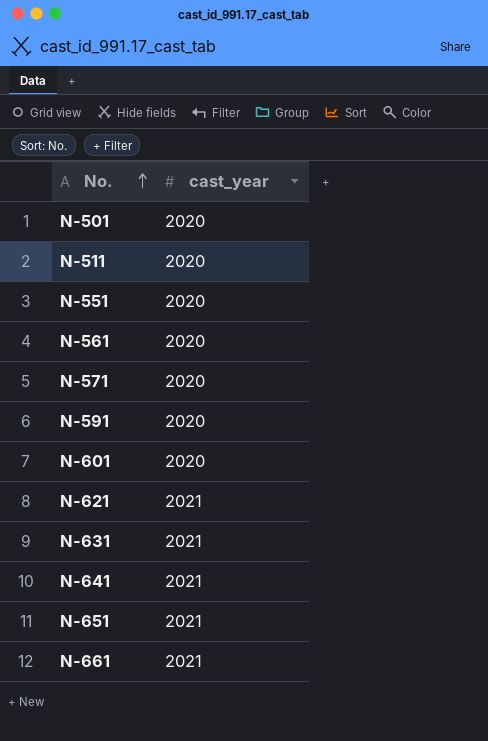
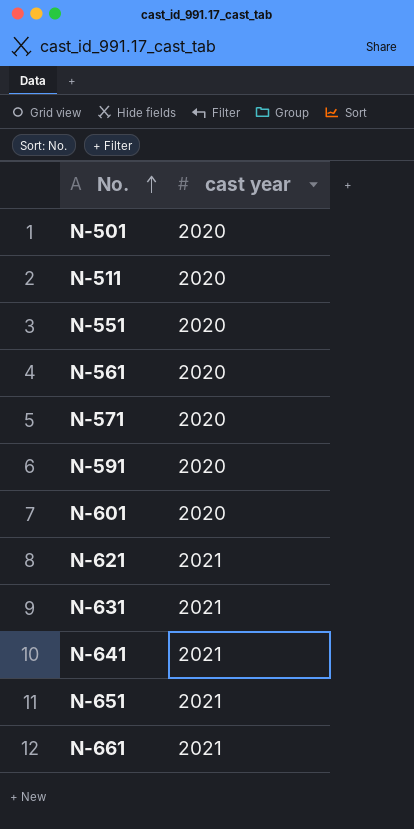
column name: cast_year -> cast year

